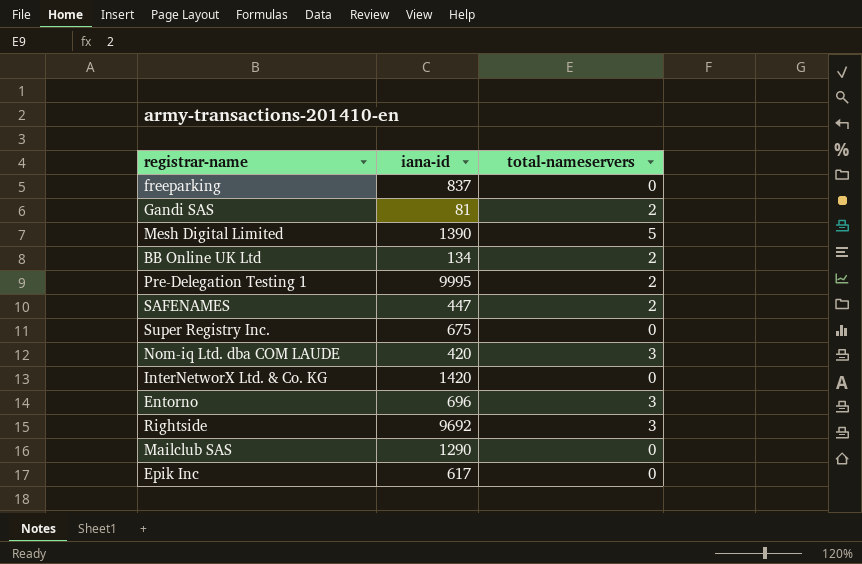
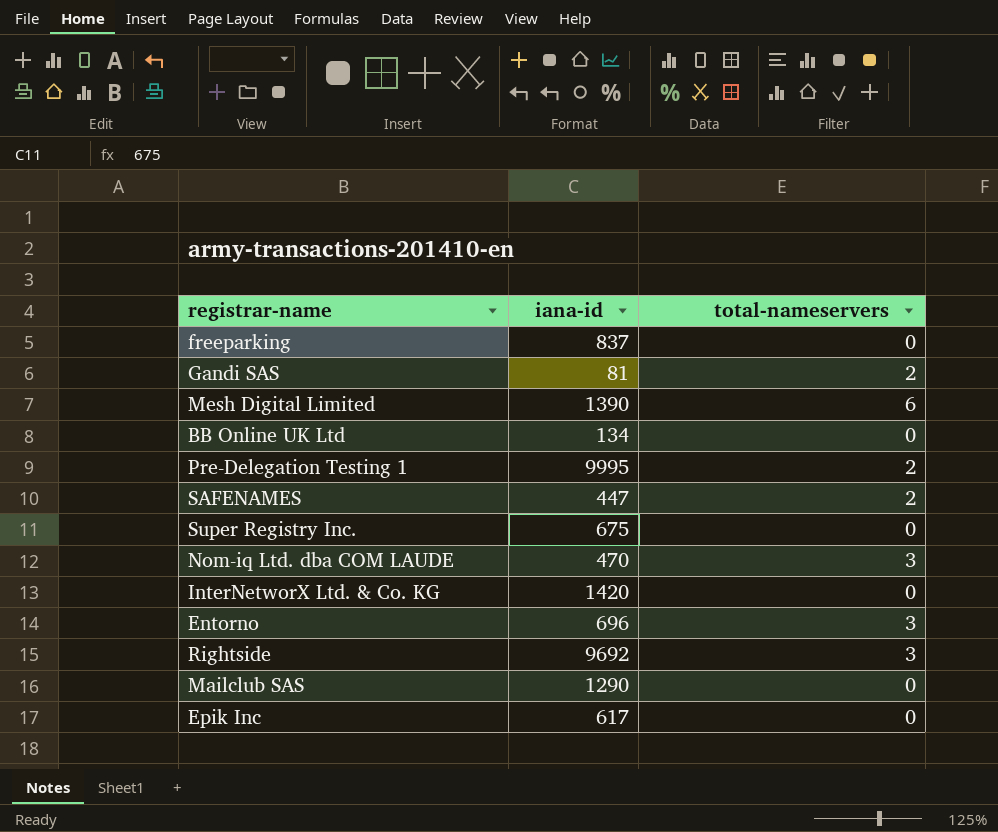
Mesh Digital Limited | total-nameservers: 5 -> 6
BB Online UK Ltd | total-nameservers: 2 -> 0
Nom-iq Ltd. dba COM LAUDE | iana-id: 420 -> 470

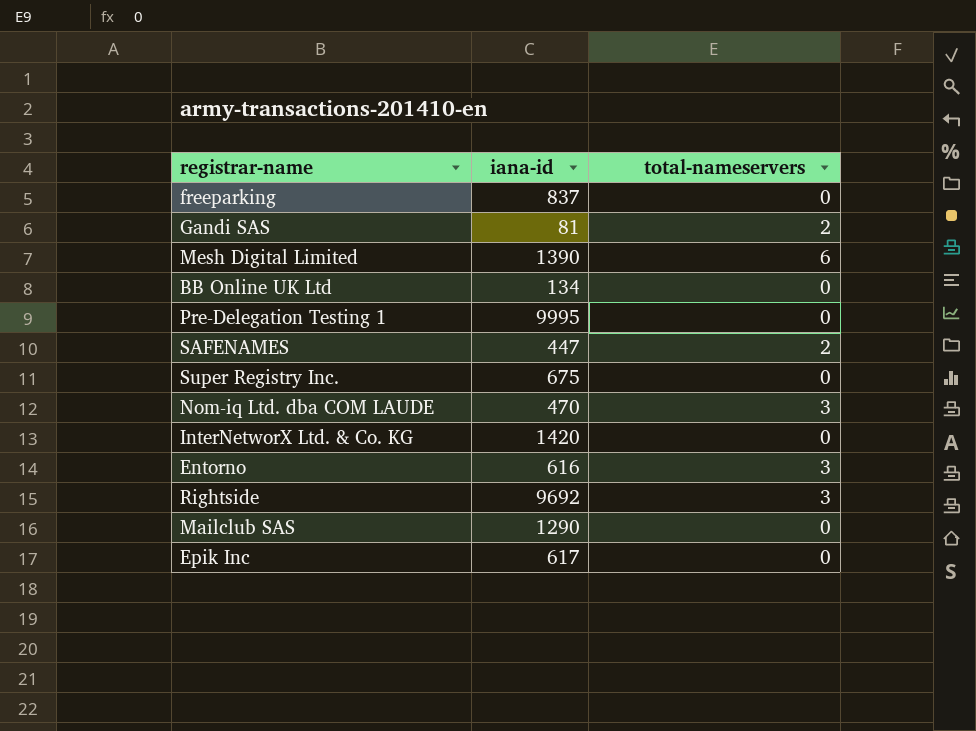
Pre-Delegation Testing 1 | total-nameservers: 2 -> 0
Entorno | iana-id: 696 -> 616

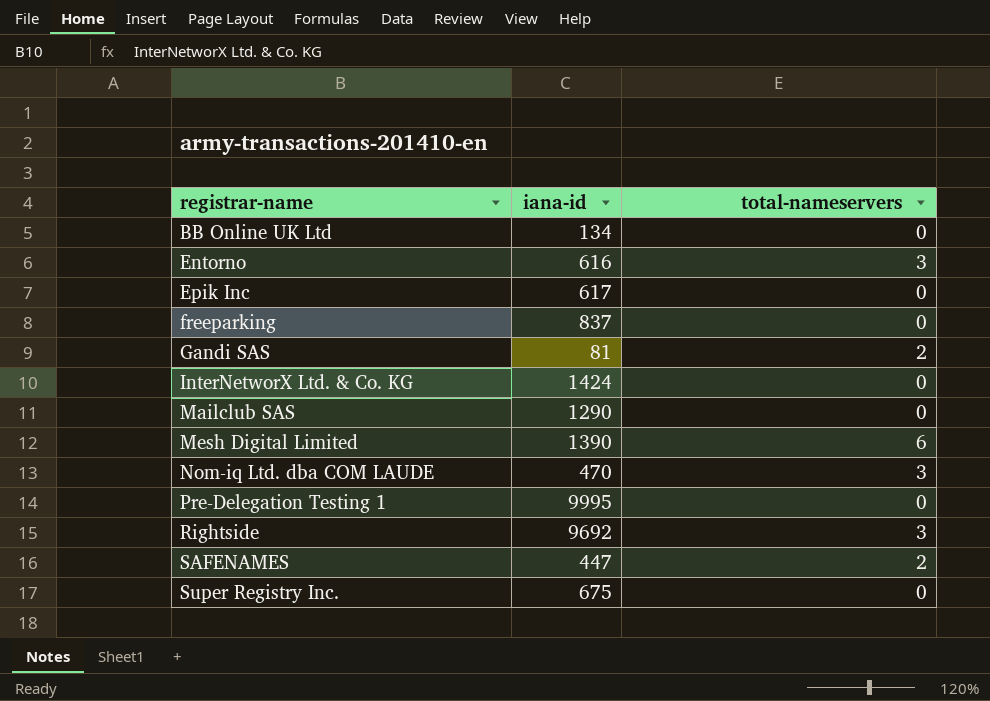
row order: none -> registrar-name ascending
InterNetworX Ltd. & Co. KG | iana-id: 1420 -> 1424

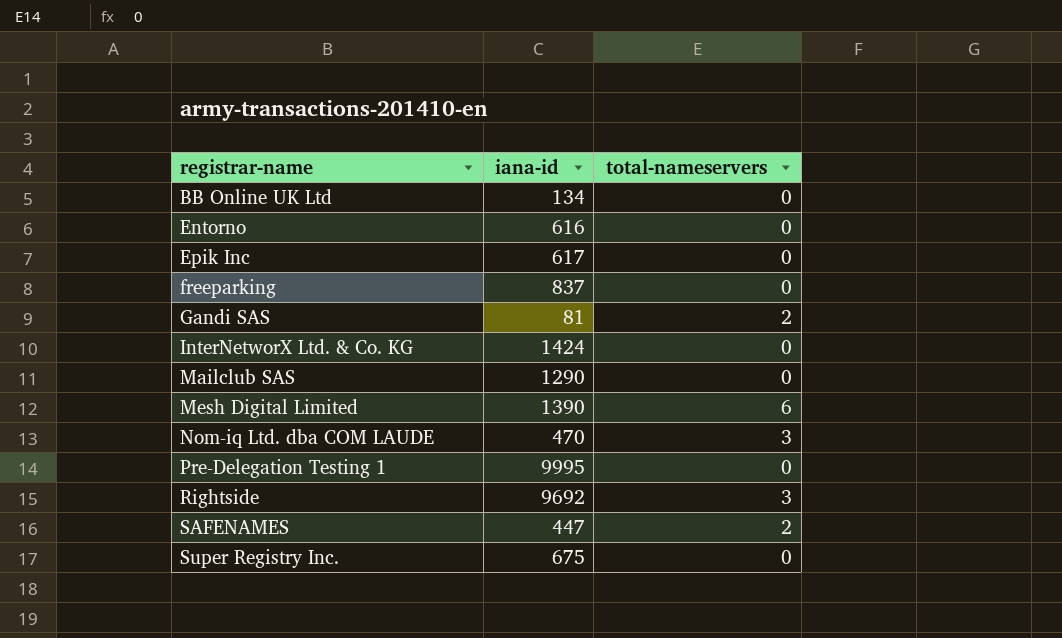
Entorno | total-nameservers: 3 -> 0

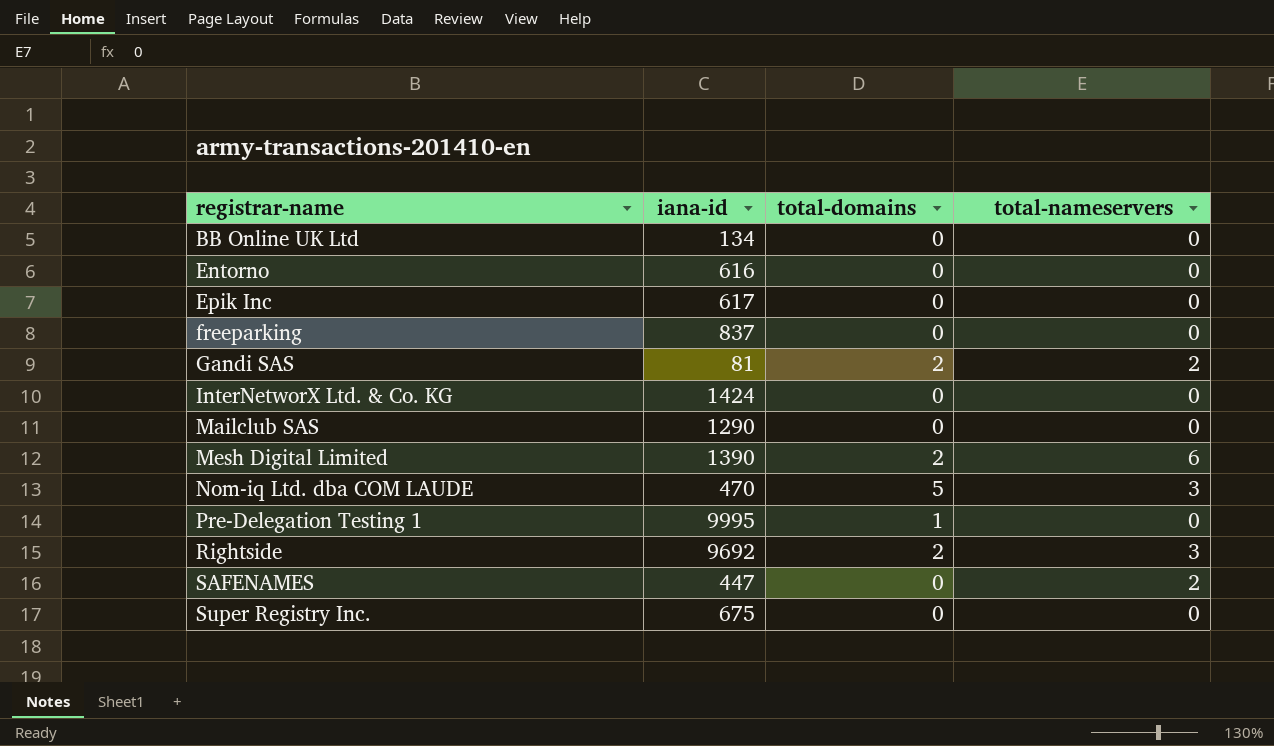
column total-domains | position: none -> 3

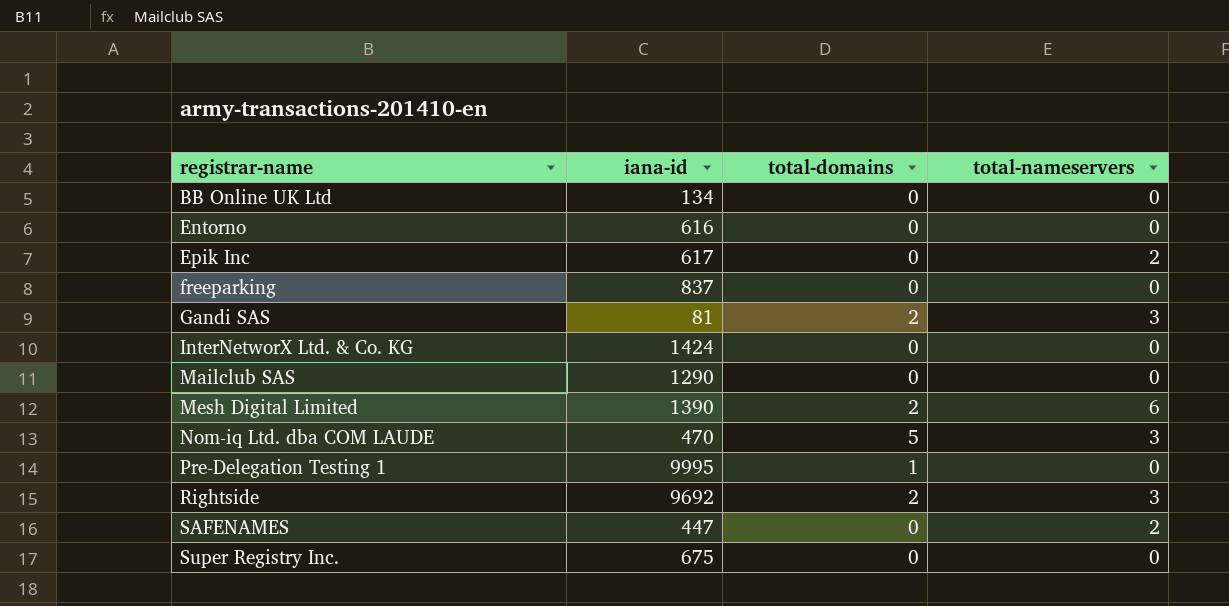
Epik Inc | total-nameservers: 0 -> 2
Gandi SAS | total-nameservers: 2 -> 3

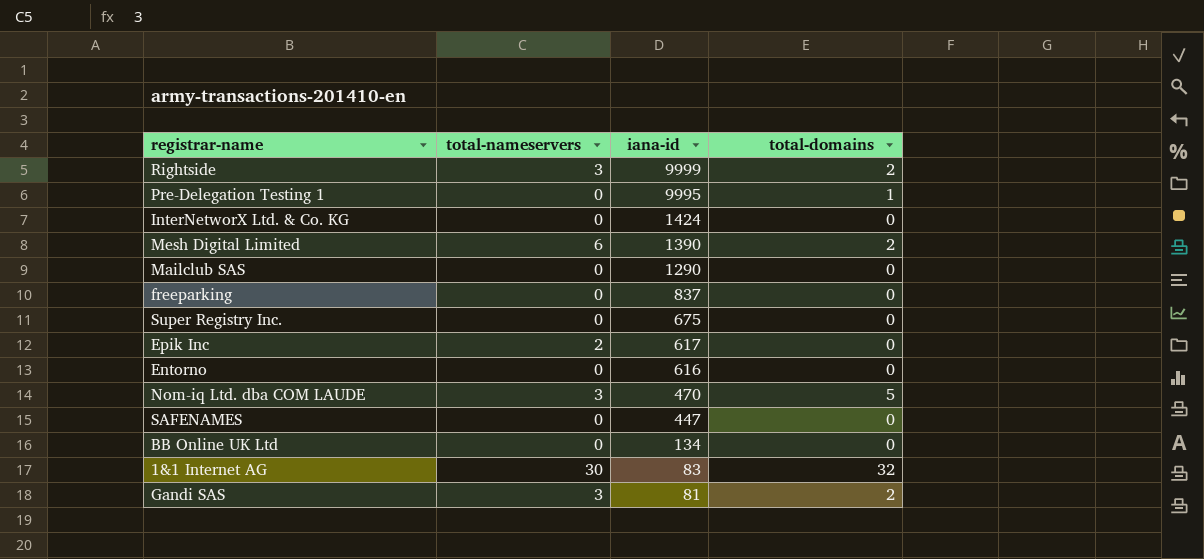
row order: registrar-name ascending -> iana-id descending
column total-nameservers | position: 4 -> 2
Rightside | iana-id: 9692 -> 9999
SAFENAMES | total-nameservers: 2 -> 0
row 1&1 Internet AG: none -> 30 | 83 | 32

